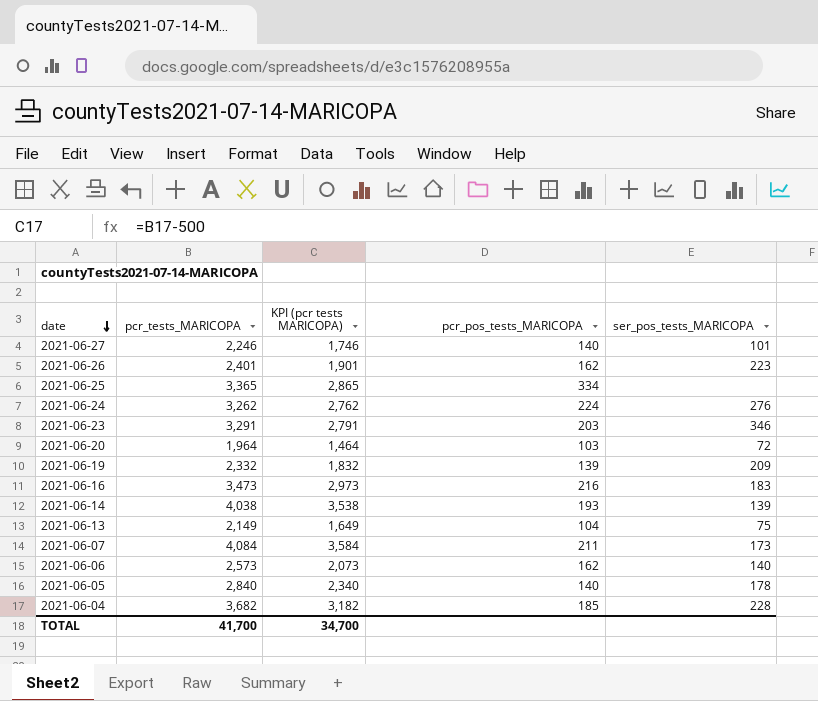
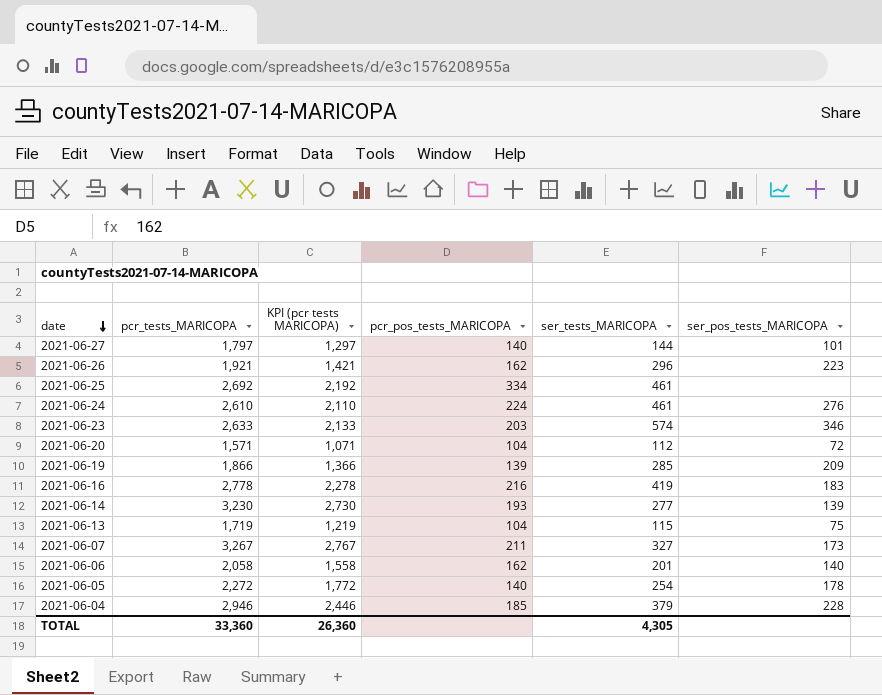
column ser_tests_MARICOPA | position: none -> 5
2021-06-27 | pcr_tests_MARICOPA: 2,246 -> 1,797
2021-06-27 | KPI (pcr tests MARICOPA): 1,746 -> 1,297
2021-06-26 | pcr_tests_MARICOPA: 2,401 -> 1,921
2021-06-26 | KPI (pcr tests MARICOPA): 1,901 -> 1,421
2021-06-25 | pcr_tests_MARICOPA: 3,365 -> 2,692
2021-06-25 | KPI (pcr tests MARICOPA): 2,865 -> 2,192
2021-06-24 | pcr_tests_MARICOPA: 3,262 -> 2,610
2021-06-24 | KPI (pcr tests MARICOPA): 2,762 -> 2,110
2021-06-23 | pcr_tests_MARICOPA: 3,291 -> 2,633
2021-06-23 | KPI (pcr tests MARICOPA): 2,791 -> 2,133
2021-06-20 | pcr_tests_MARICOPA: 1,964 -> 1,571
2021-06-20 | KPI (pcr tests MARICOPA): 1,464 -> 1,071
2021-06-20 | pcr_pos_tests_MARICOPA: 103 -> 104
2021-06-19 | pcr_tests_MARICOPA: 2,332 -> 1,866
2021-06-19 | KPI (pcr tests MARICOPA): 1,832 -> 1,366
2021-06-16 | pcr_tests_MARICOPA: 3,473 -> 2,778
2021-06-16 | KPI (pcr tests MARICOPA): 2,973 -> 2,278
2021-06-14 | pcr_tests_MARICOPA: 4,038 -> 3,230
2021-06-14 | KPI (pcr tests MARICOPA): 3,538 -> 2,730
2021-06-13 | pcr_tests_MARICOPA: 2,149 -> 1,719
2021-06-13 | KPI (pcr tests MARICOPA): 1,649 -> 1,219
2021-06-07 | pcr_tests_MARICOPA: 4,084 -> 3,267
2021-06-07 | KPI (pcr tests MARICOPA): 3,584 -> 2,767
2021-06-06 | pcr_tests_MARICOPA: 2,573 -> 2,058
2021-06-06 | KPI (pcr tests MARICOPA): 2,073 -> 1,558
2021-06-05 | pcr_tests_MARICOPA: 2,840 -> 2,272
2021-06-05 | KPI (pcr tests MARICOPA): 2,340 -> 1,772
2021-06-04 | pcr_tests_MARICOPA: 3,682 -> 2,946
2021-06-04 | KPI (pcr tests MARICOPA): 3,182 -> 2,446
TOTAL | pcr_tests_MARICOPA: 41,700 -> 33,360
TOTAL | KPI (pcr tests MARICOPA): 34,700 -> 26,360

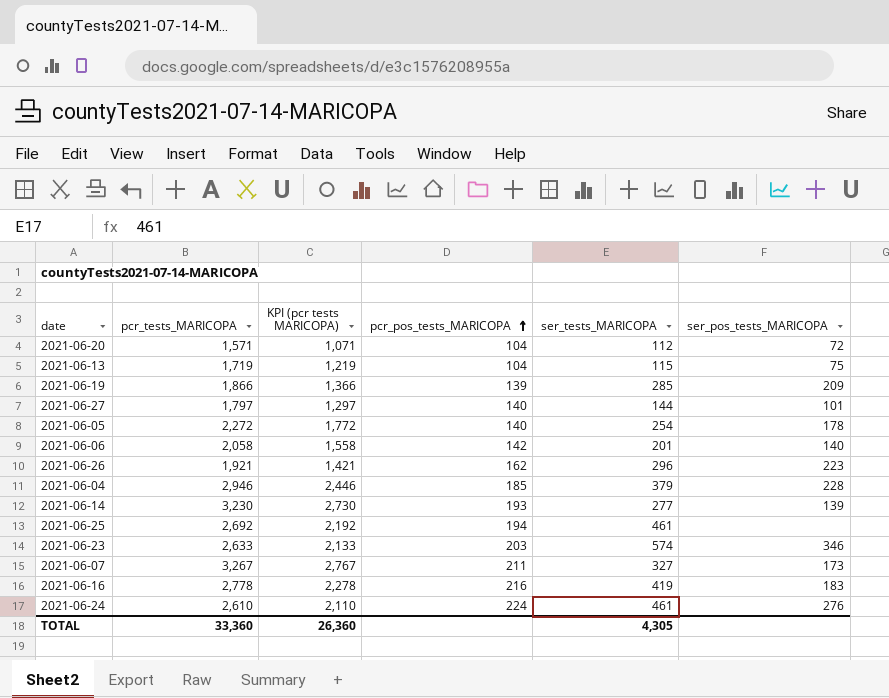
row order: date descending -> pcr_pos_tests_MARICOPA ascending
2021-06-06 | pcr_pos_tests_MARICOPA: 162 -> 142
2021-06-25 | pcr_pos_tests_MARICOPA: 334 -> 194

